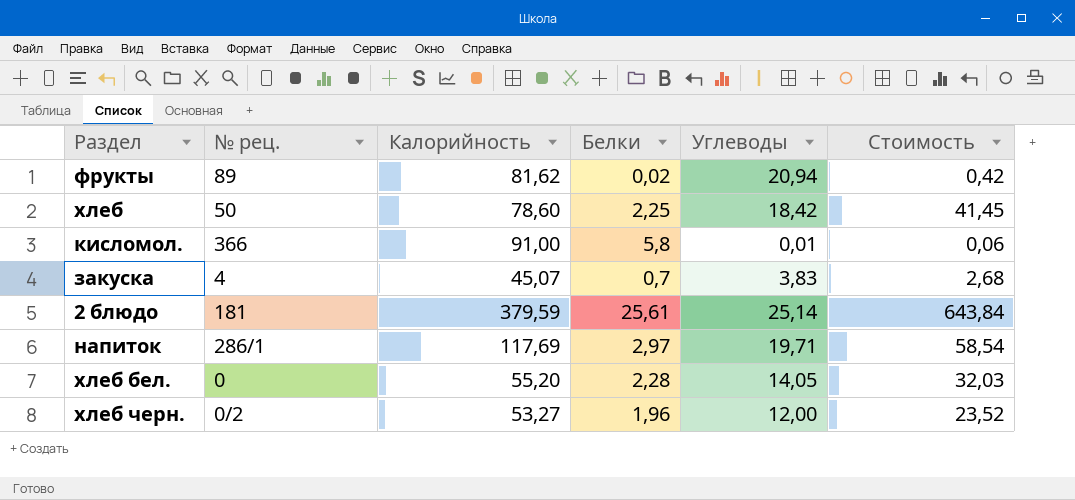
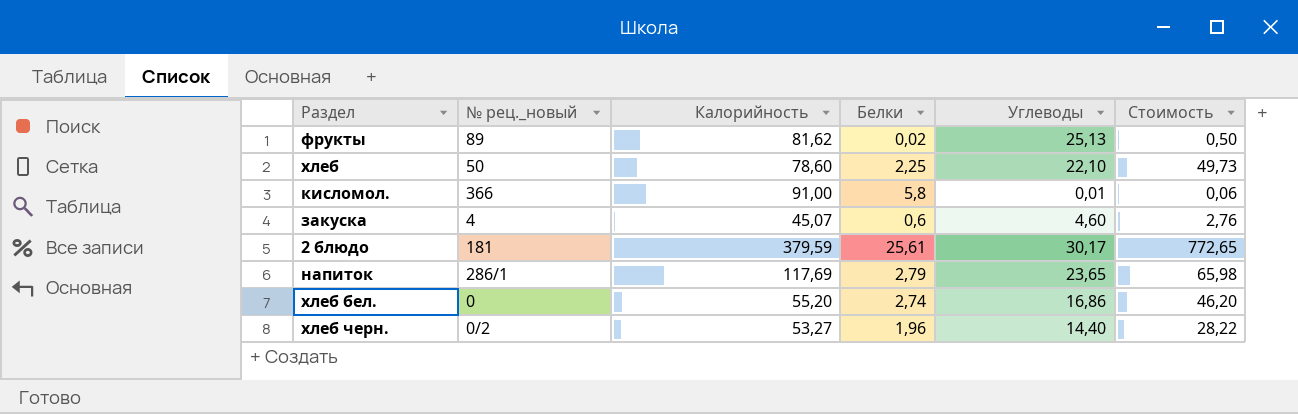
column name: № рец. -> № рец._новый
фрукты | Углеводы: 20,94 -> 25,13
фрукты | Стоимость: 0,42 -> 0,50
хлеб | Углеводы: 18,42 -> 22,10
хлеб | Стоимость: 41,45 -> 49,73
закуска | Белки: 0,7 -> 0,6
закуска | Углеводы: 3,83 -> 4,60
закуска | Стоимость: 2,68 -> 2,76
2 блюдо | Углеводы: 25,14 -> 30,17
2 блюдо | Стоимость: 643,84 -> 772,65
напиток | Белки: 2,97 -> 2,79
напиток | Углеводы: 19,71 -> 23,65
напиток | Стоимость: 58,54 -> 65,98
хлеб бел. | Белки: 2,28 -> 2,74
хлеб бел. | Углеводы: 14,05 -> 16,86
хлеб бел. | Стоимость: 32,03 -> 46,20
хлеб черн. | Углеводы: 12,00 -> 14,40
хлеб черн. | Стоимость: 23,52 -> 28,22

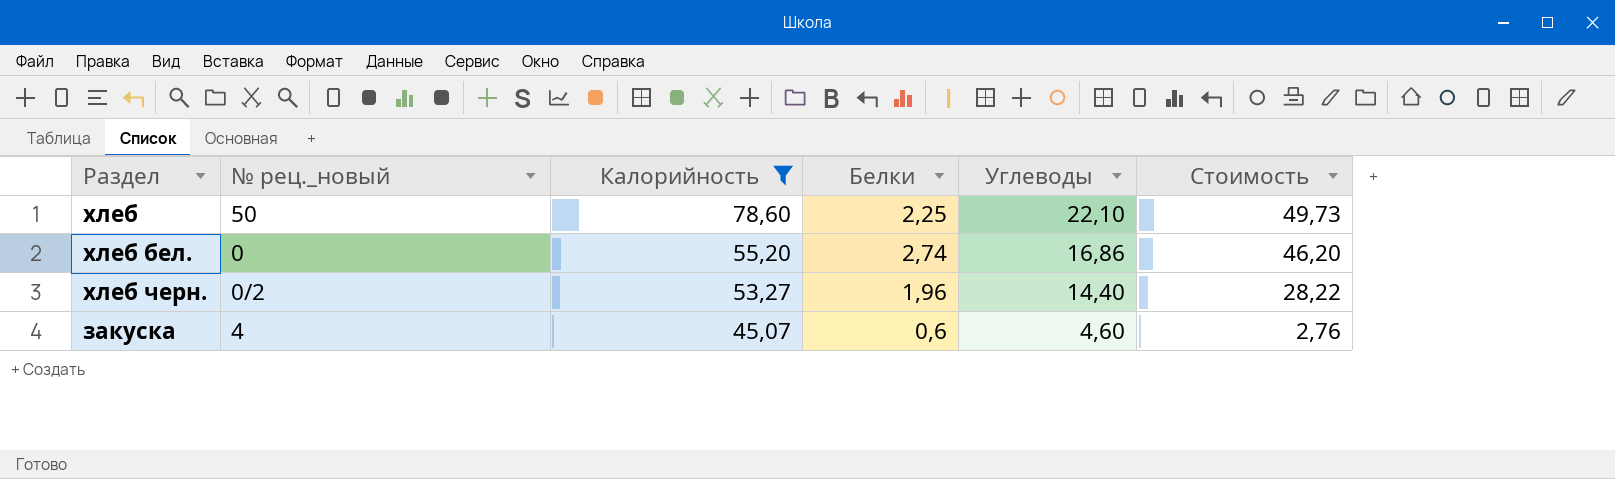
filter: none -> Калорийность <= 78,60
row order: none -> Калорийность descending

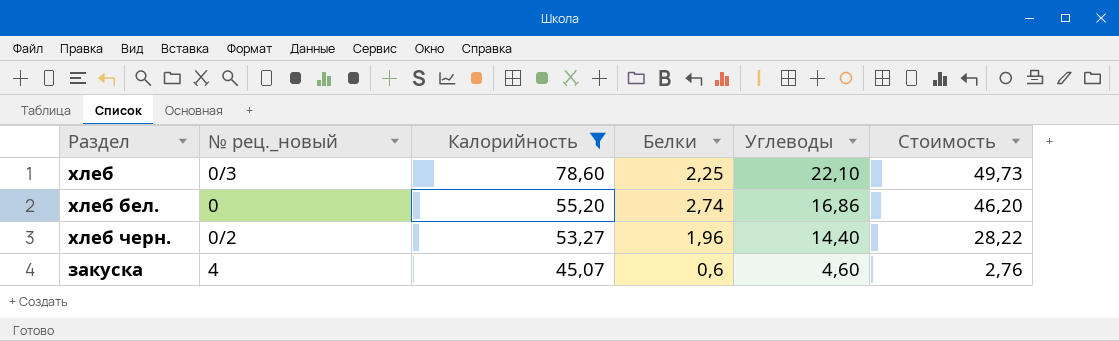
хлеб | № рец._новый: 50 -> 0/3

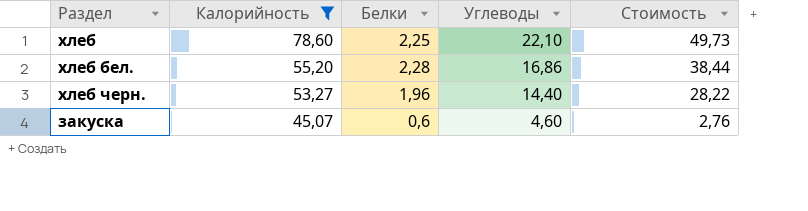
column № рец._новый | position: 2 -> none
хлеб бел. | Белки: 2,74 -> 2,28
хлеб бел. | Стоимость: 46,20 -> 38,44

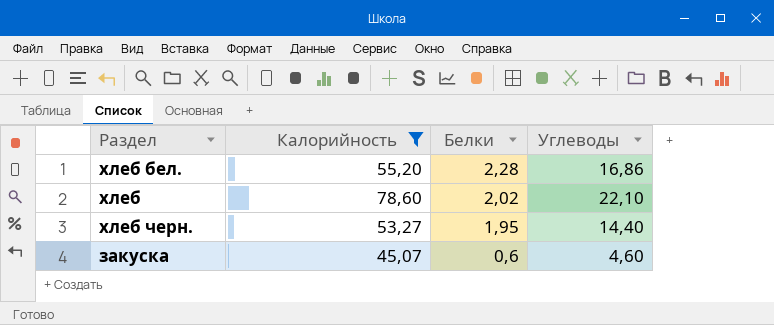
row order: Калорийность descending -> Белки descending
column Стоимость | formula: [Белки] * [Углеводы] -> none
хлеб | Белки: 2,25 -> 2,02
хлеб черн. | Белки: 1,96 -> 1,95

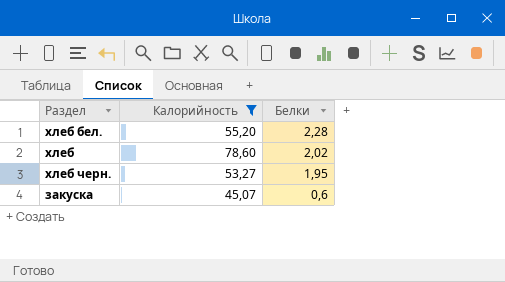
column Углеводы | position: 4 -> none

